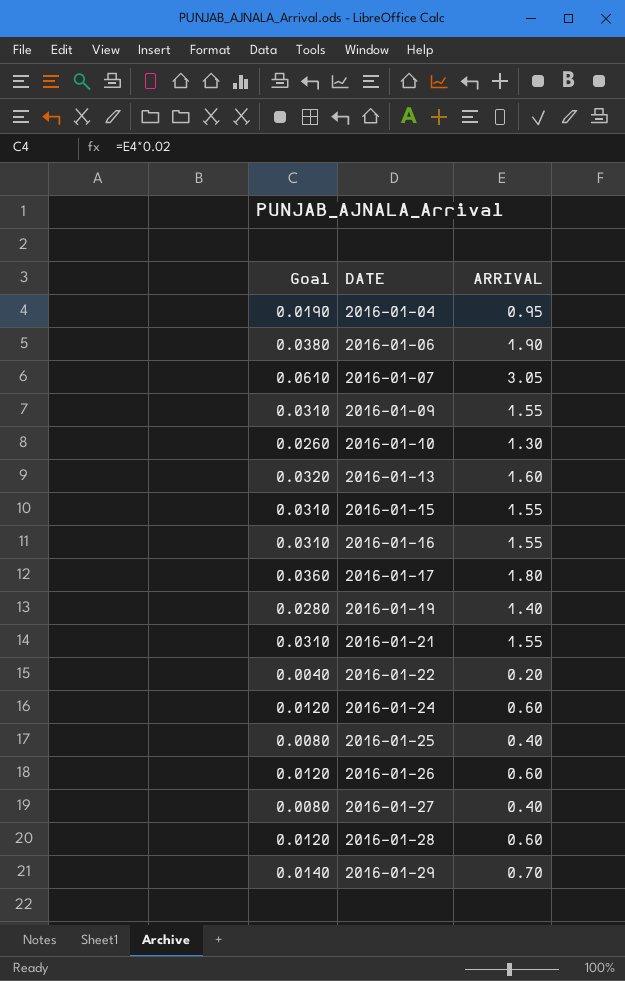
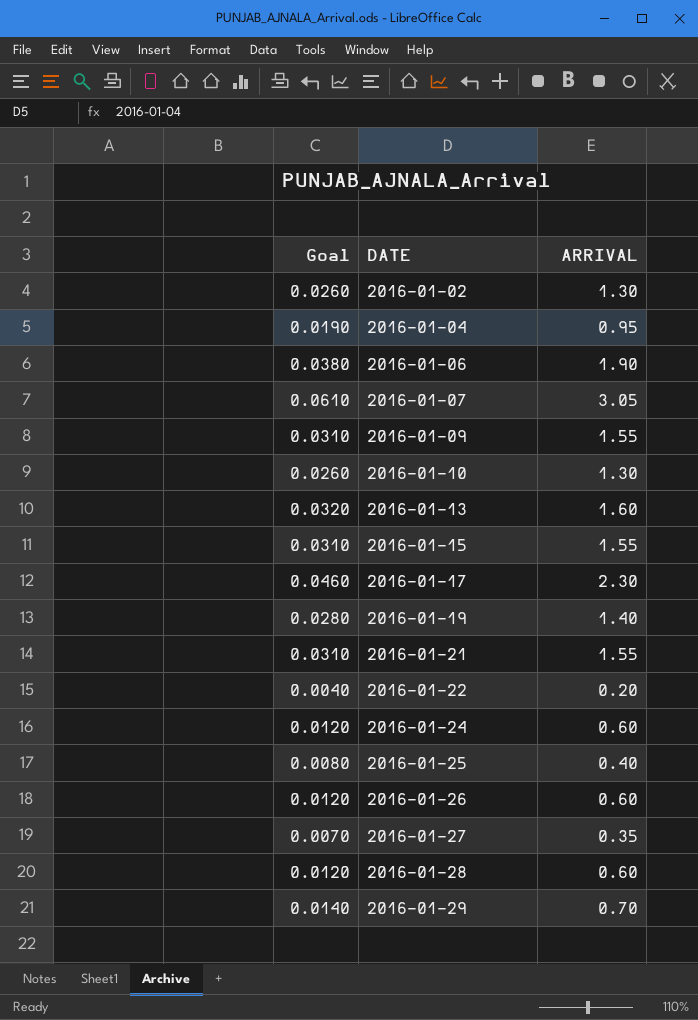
row 2016-01-16: 0.0310 | 1.55 -> none
row 2016-01-02: none -> 0.0260 | 1.30
2016-01-17 | Goal: 0.0360 -> 0.0460
2016-01-17 | ARRIVAL: 1.80 -> 2.30
2016-01-27 | Goal: 0.0080 -> 0.0070
2016-01-27 | ARRIVAL: 0.40 -> 0.35

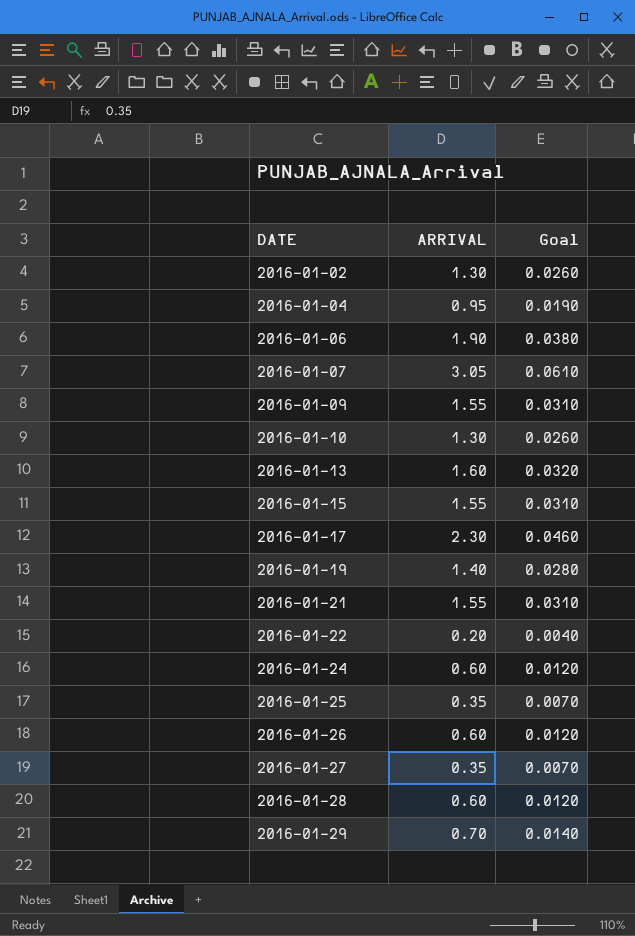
column Goal | position: 1 -> 3
2016-01-25 | ARRIVAL: 0.40 -> 0.35
2016-01-25 | Goal: 0.0080 -> 0.0070

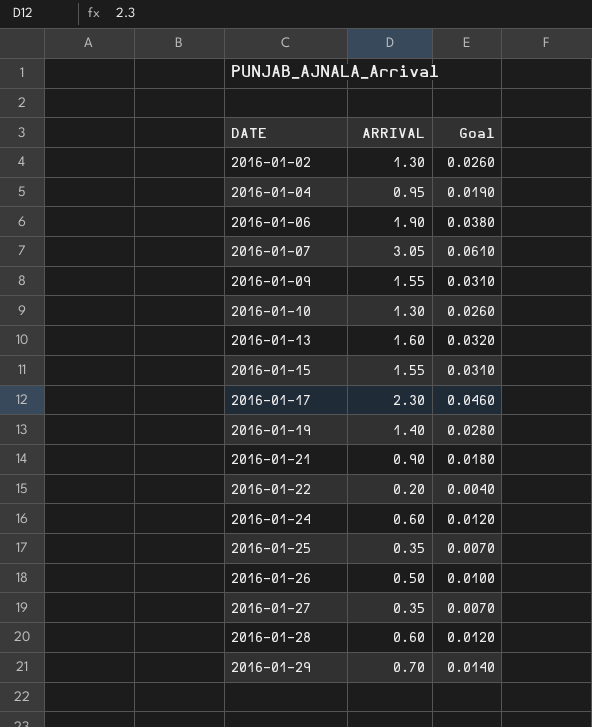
2016-01-21 | ARRIVAL: 1.55 -> 0.90
2016-01-21 | Goal: 0.0310 -> 0.0180
2016-01-26 | ARRIVAL: 0.60 -> 0.50
2016-01-26 | Goal: 0.0120 -> 0.0100

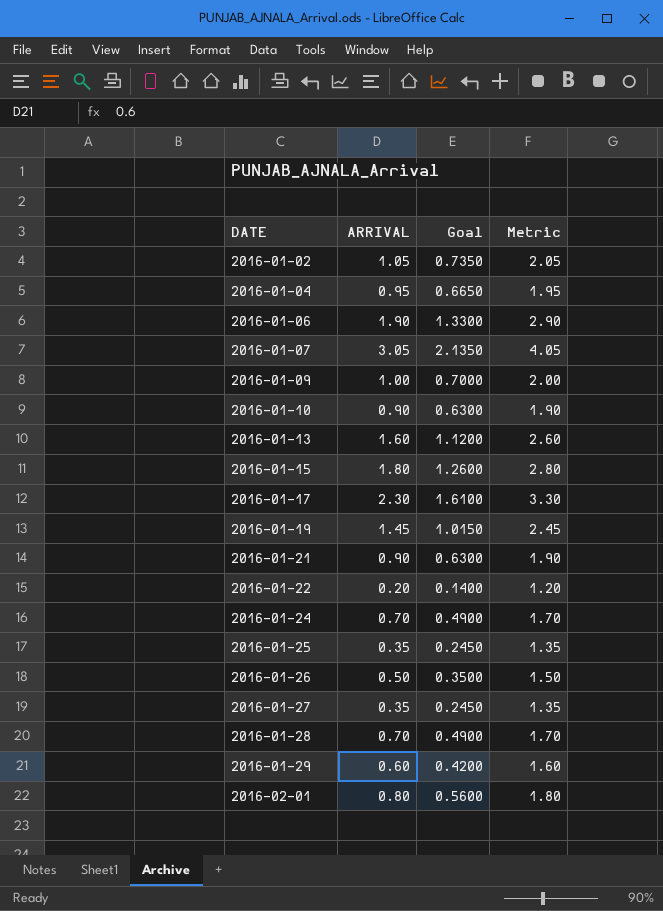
column Goal | formula: [ARRIVAL] * 0.02 -> [ARRIVAL] * 0.7
column Metric | formula: none -> [ARRIVAL] + 1
2016-01-02 | ARRIVAL: 1.30 -> 1.05
2016-01-09 | ARRIVAL: 1.55 -> 1.00
2016-01-10 | ARRIVAL: 1.30 -> 0.90
2016-01-15 | ARRIVAL: 1.55 -> 1.80
2016-01-19 | ARRIVAL: 1.40 -> 1.45
2016-01-24 | ARRIVAL: 0.60 -> 0.70
2016-01-28 | ARRIVAL: 0.60 -> 0.70
2016-01-29 | ARRIVAL: 0.70 -> 0.60
row 2016-02-01: none -> 0.80 | 0.5600 | 1.80

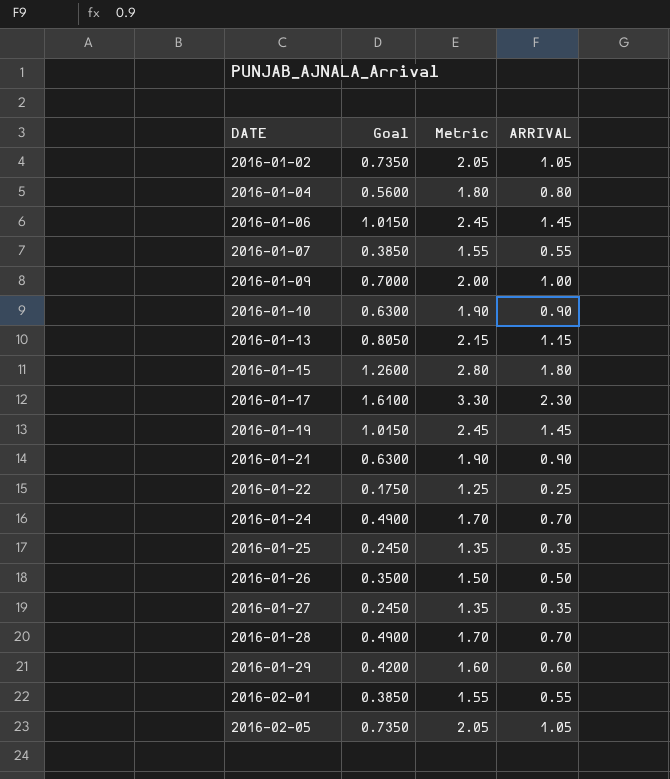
column ARRIVAL | position: 2 -> 4
2016-01-04 | Goal: 0.6650 -> 0.5600
2016-01-04 | Metric: 1.95 -> 1.80
2016-01-04 | ARRIVAL: 0.95 -> 0.80
2016-01-06 | Goal: 1.3300 -> 1.0150
2016-01-06 | Metric: 2.90 -> 2.45
2016-01-06 | ARRIVAL: 1.90 -> 1.45
2016-01-07 | Goal: 2.1350 -> 0.3850
2016-01-07 | Metric: 4.05 -> 1.55
2016-01-07 | ARRIVAL: 3.05 -> 0.55
2016-01-13 | Goal: 1.1200 -> 0.8050
2016-01-13 | Metric: 2.60 -> 2.15
2016-01-13 | ARRIVAL: 1.60 -> 1.15
2016-01-22 | Goal: 0.1400 -> 0.1750
2016-01-22 | Metric: 1.20 -> 1.25
2016-01-22 | ARRIVAL: 0.20 -> 0.25
2016-02-01 | Goal: 0.5600 -> 0.3850
2016-02-01 | Metric: 1.80 -> 1.55
2016-02-01 | ARRIVAL: 0.80 -> 0.55
row 2016-02-05: none -> 0.7350 | 2.05 | 1.05

